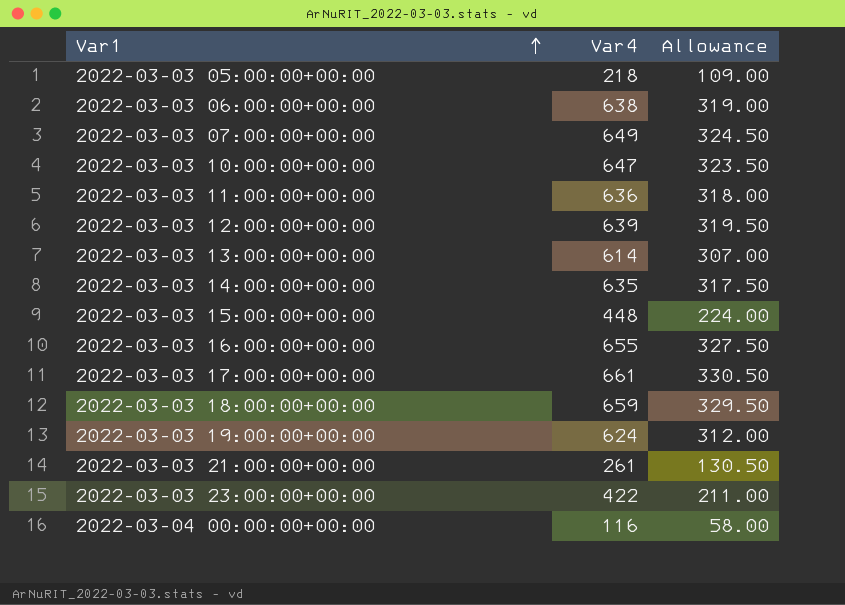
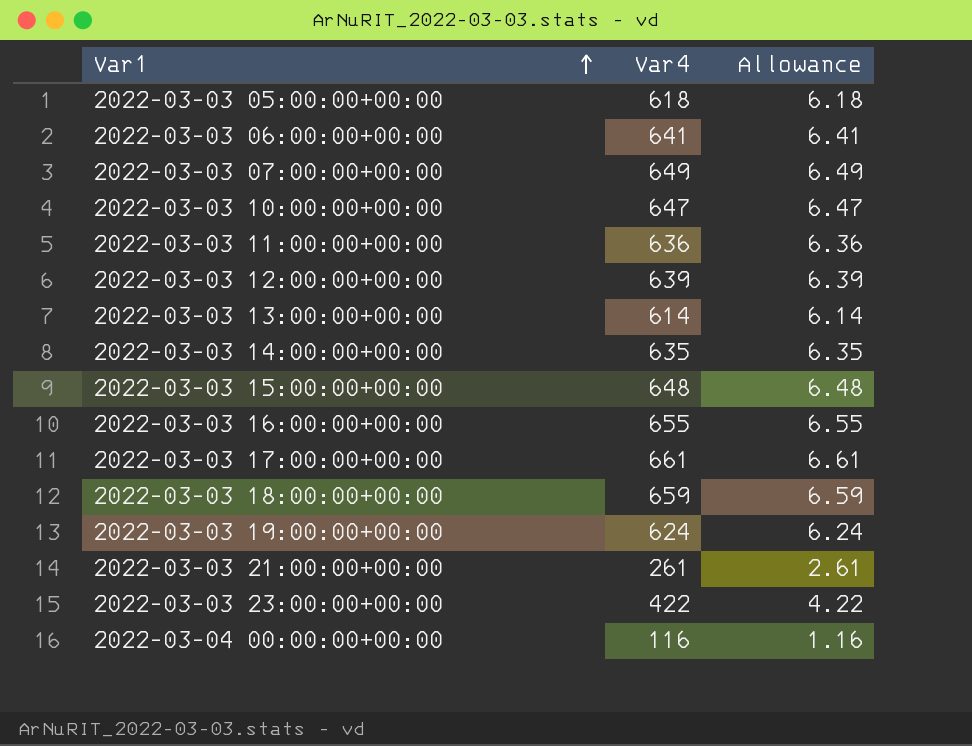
column Allowance | formula: [Var4] * 0.5 -> [Var4] * 0.01
2022-03-03 05:00:00+00:00 | Var4: 218 -> 618
2022-03-03 06:00:00+00:00 | Var4: 638 -> 641
2022-03-03 15:00:00+00:00 | Var4: 448 -> 648

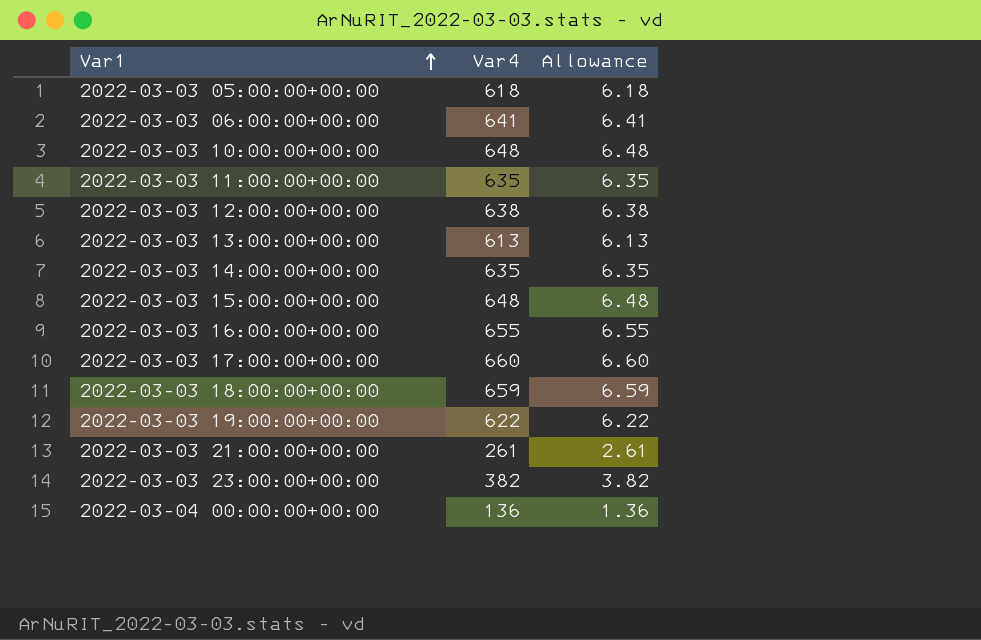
row 2022-03-03 07:00:00+00:00: 649 | 6.49 -> none
2022-03-03 10:00:00+00:00 | Var4: 647 -> 648
2022-03-03 10:00:00+00:00 | Allowance: 6.47 -> 6.48
2022-03-03 11:00:00+00:00 | Var4: 636 -> 635
2022-03-03 11:00:00+00:00 | Allowance: 6.36 -> 6.35
2022-03-03 12:00:00+00:00 | Var4: 639 -> 638
2022-03-03 12:00:00+00:00 | Allowance: 6.39 -> 6.38
2022-03-03 13:00:00+00:00 | Var4: 614 -> 613
2022-03-03 13:00:00+00:00 | Allowance: 6.14 -> 6.13
2022-03-03 17:00:00+00:00 | Var4: 661 -> 660
2022-03-03 17:00:00+00:00 | Allowance: 6.61 -> 6.60
2022-03-03 19:00:00+00:00 | Var4: 624 -> 622
2022-03-03 19:00:00+00:00 | Allowance: 6.24 -> 6.22
2022-03-03 23:00:00+00:00 | Var4: 422 -> 382
2022-03-03 23:00:00+00:00 | Allowance: 4.22 -> 3.82
2022-03-04 00:00:00+00:00 | Var4: 116 -> 136
2022-03-04 00:00:00+00:00 | Allowance: 1.16 -> 1.36

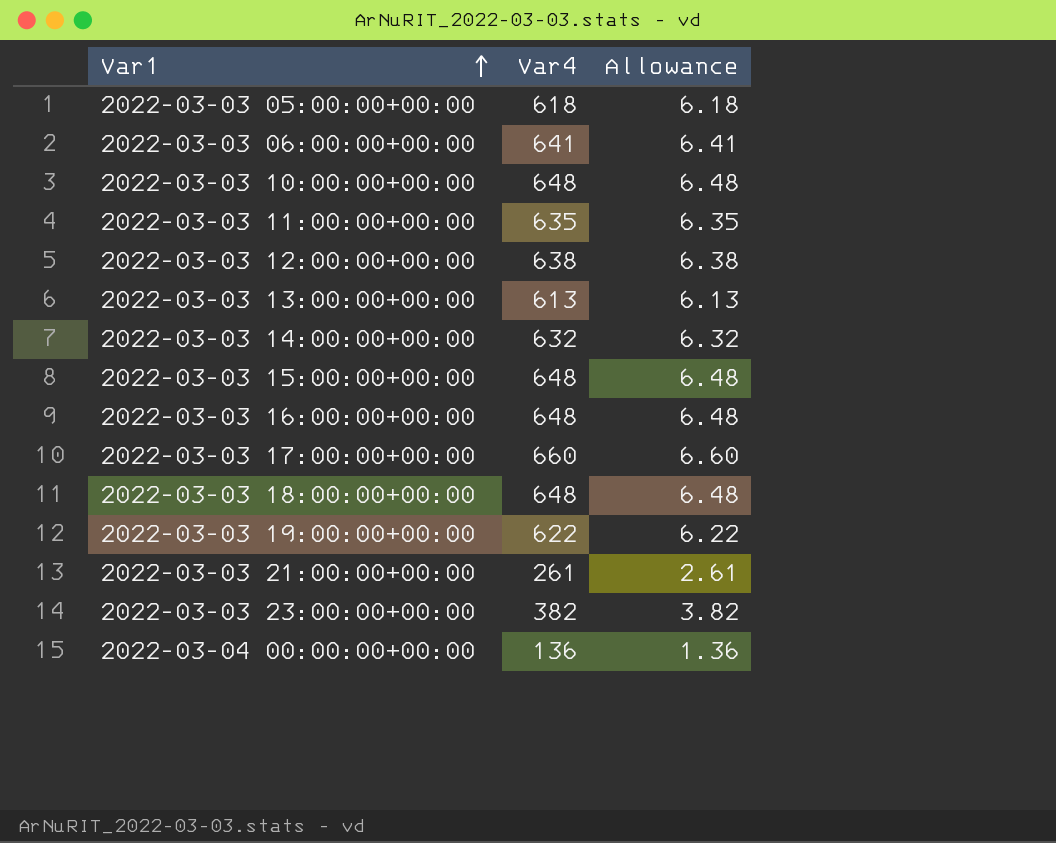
2022-03-03 14:00:00+00:00 | Var4: 635 -> 632
2022-03-03 14:00:00+00:00 | Allowance: 6.35 -> 6.32
2022-03-03 16:00:00+00:00 | Var4: 655 -> 648
2022-03-03 16:00:00+00:00 | Allowance: 6.55 -> 6.48
2022-03-03 18:00:00+00:00 | Var4: 659 -> 648
2022-03-03 18:00:00+00:00 | Allowance: 6.59 -> 6.48

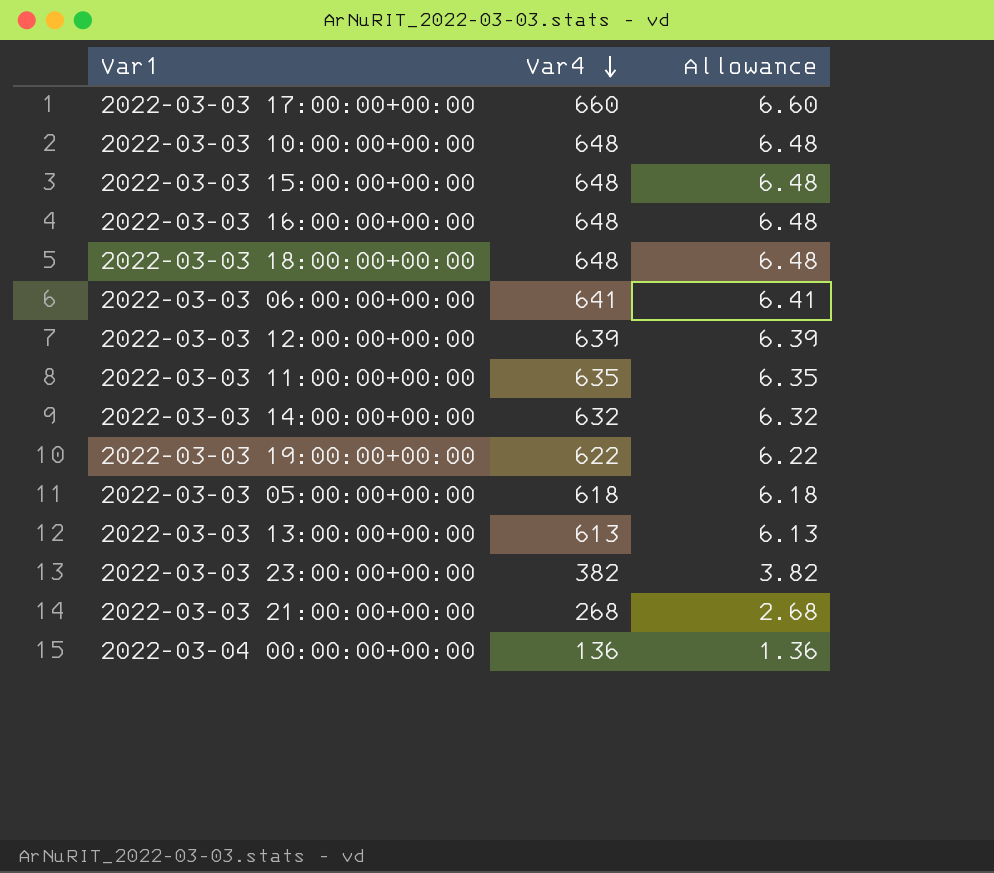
row order: Var1 ascending -> Var4 descending
2022-03-03 12:00:00+00:00 | Var4: 638 -> 639
2022-03-03 12:00:00+00:00 | Allowance: 6.38 -> 6.39
2022-03-03 21:00:00+00:00 | Var4: 261 -> 268
2022-03-03 21:00:00+00:00 | Allowance: 2.61 -> 2.68

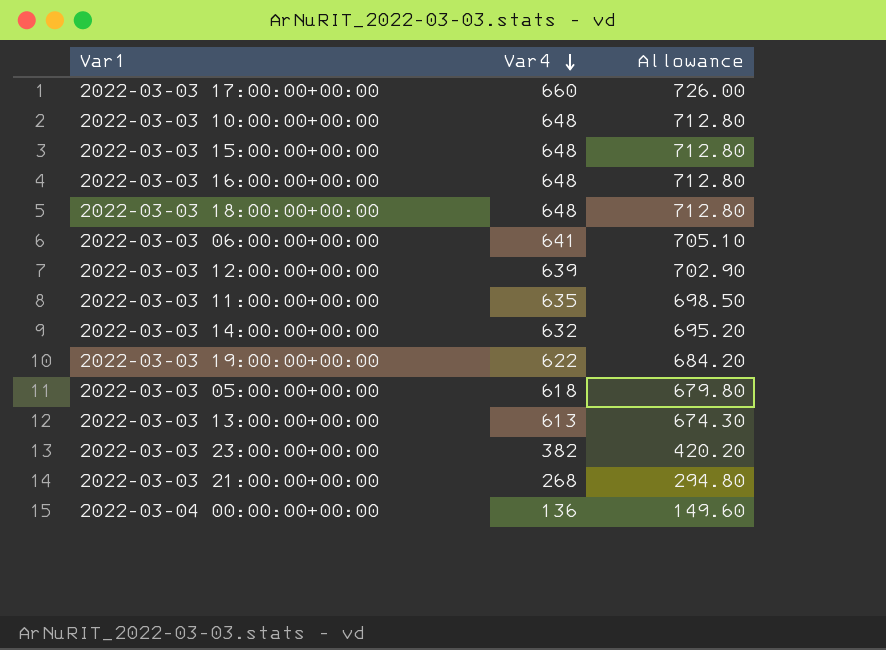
column Allowance | formula: [Var4] * 0.01 -> [Var4] * 1.1

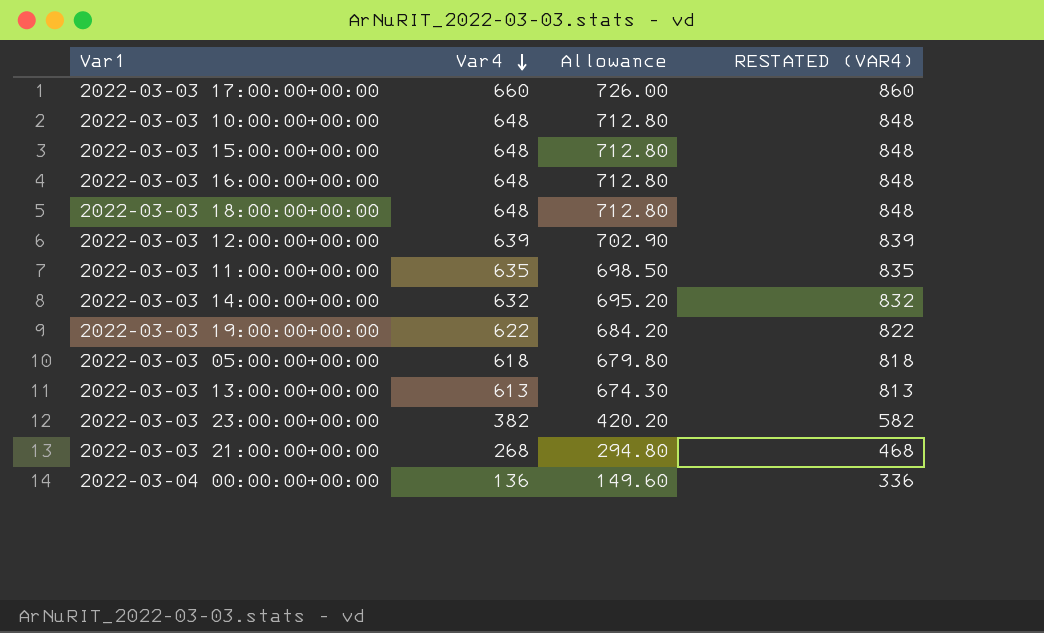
column RESTATED (VAR4) | formula: none -> [Var4] + 200
row 2022-03-03 06:00:00+00:00: 641 | 705.10 -> none

